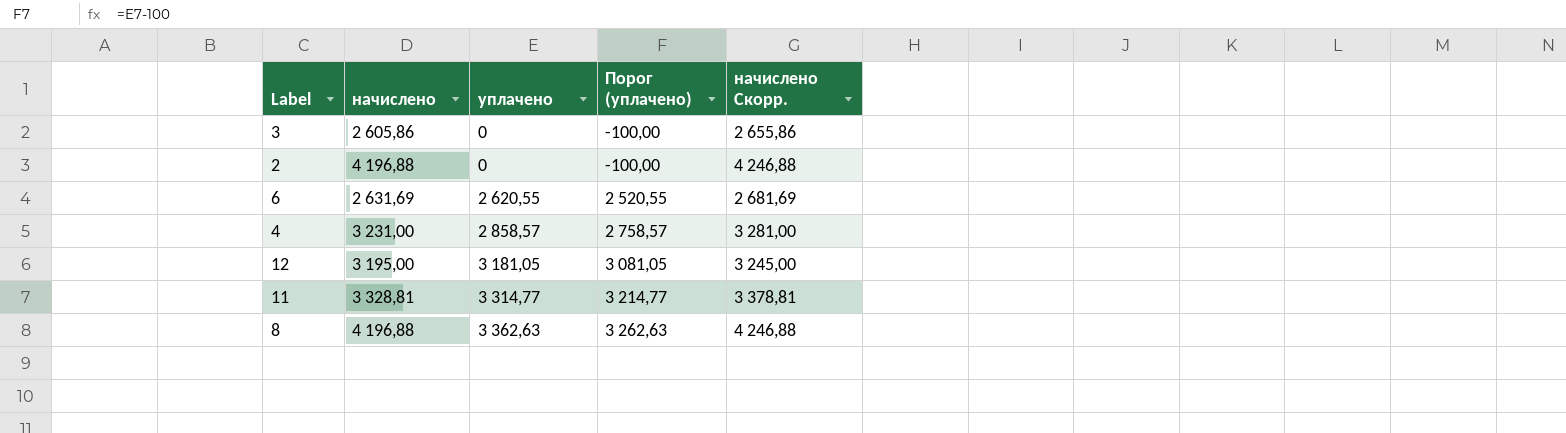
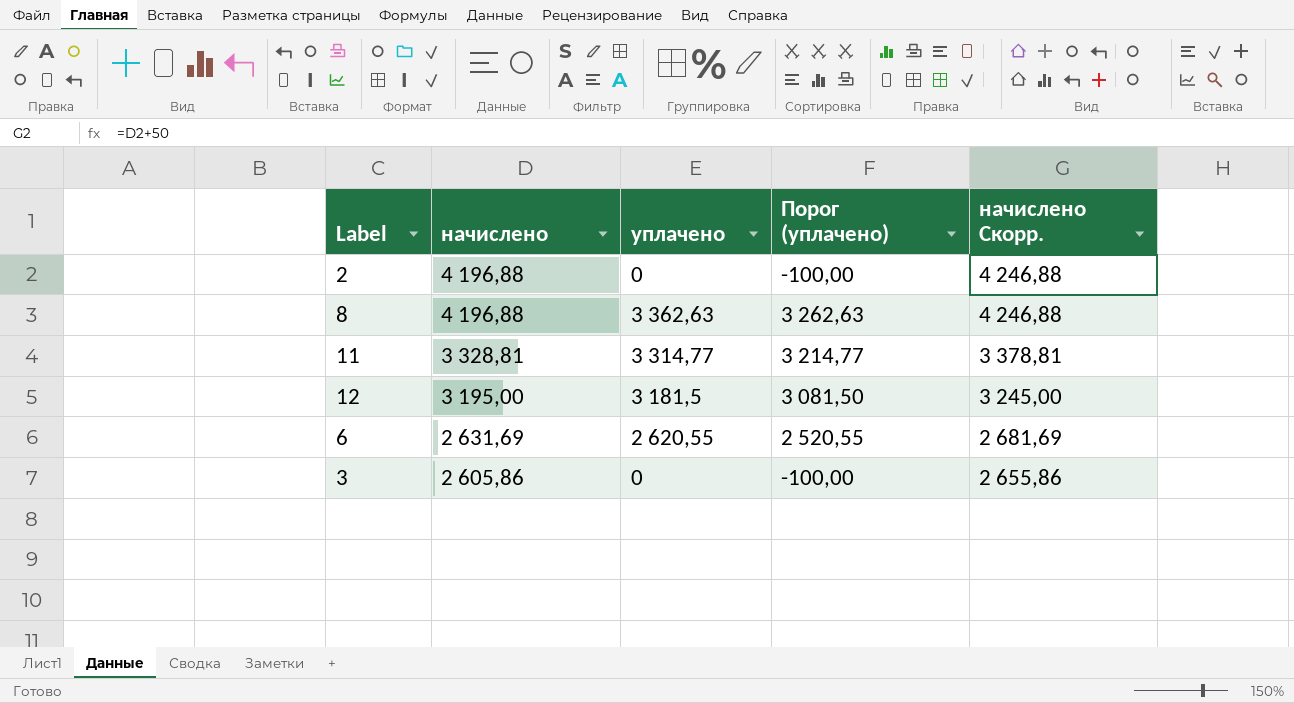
row order: уплачено ascending -> начислено descending
row 4: 3 231,00 | 2 858,57 | 2 758,57 | 3 281,00 -> none
12 | уплачено: 3 181,05 -> 3 181,5
12 | Порог (уплачено): 3 081,05 -> 3 081,50

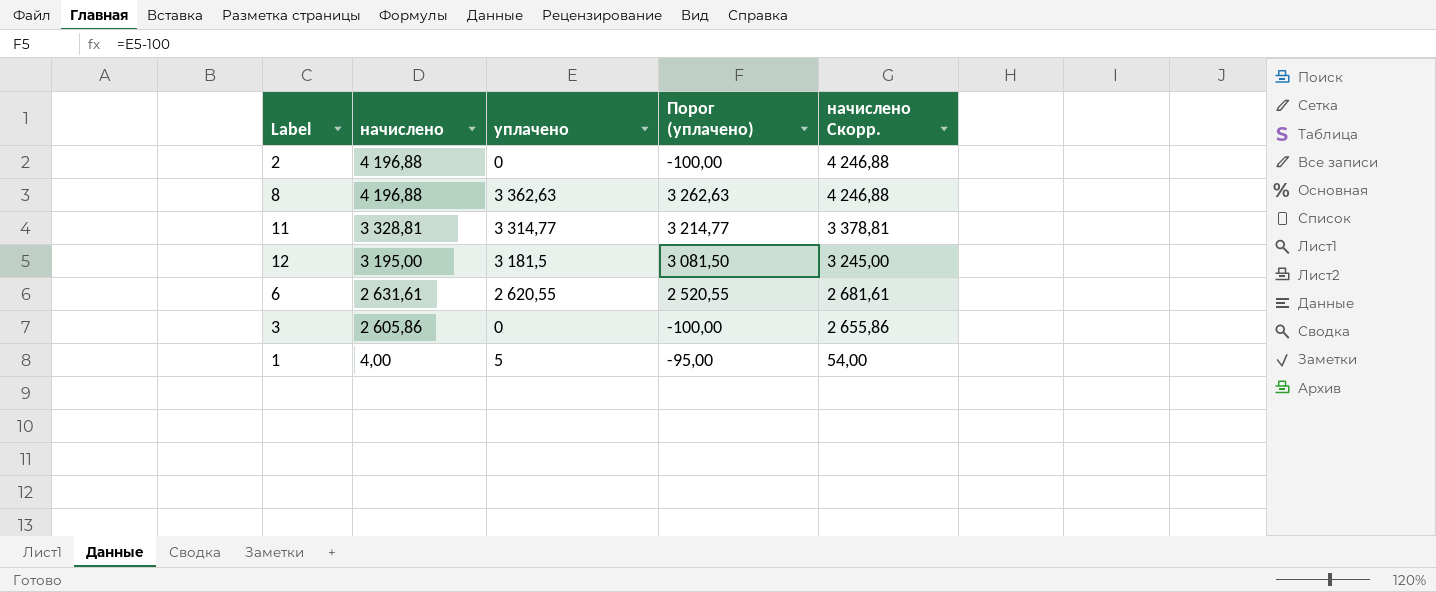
6 | начислено: 2 631,69 -> 2 631,61
6 | начислено Скорр.: 2 681,69 -> 2 681,61
row 1: none -> 4,00 | 5 | -95,00 | 54,00

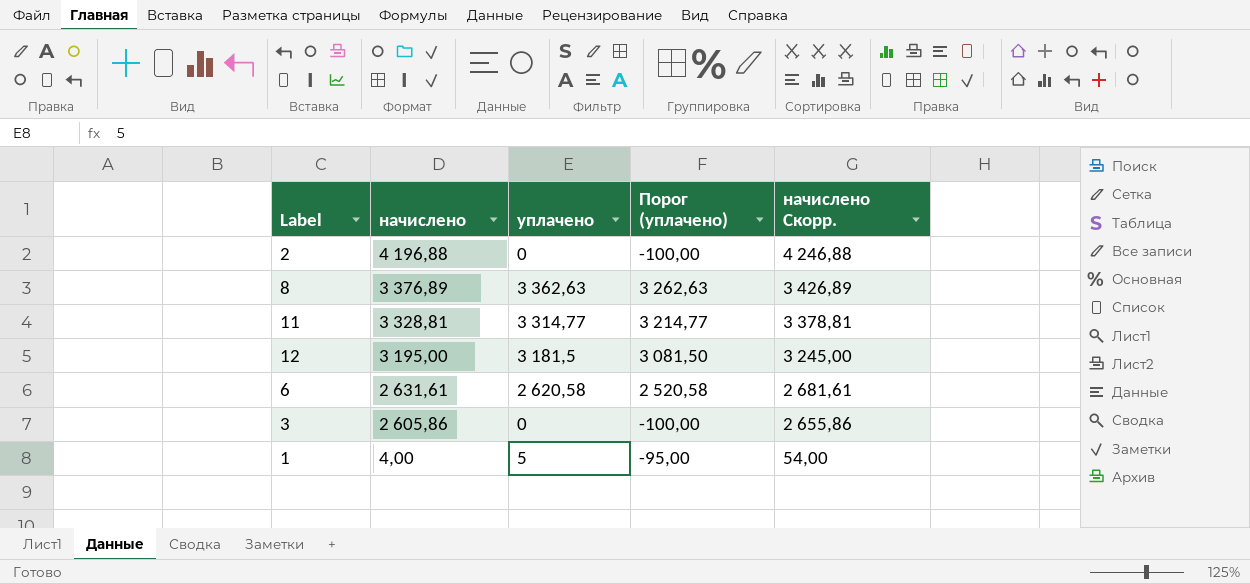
8 | начислено: 4 196,88 -> 3 376,89
8 | начислено Скорр.: 4 246,88 -> 3 426,89
6 | уплачено: 2 620,55 -> 2 620,58
6 | Порог (уплачено): 2 520,55 -> 2 520,58

